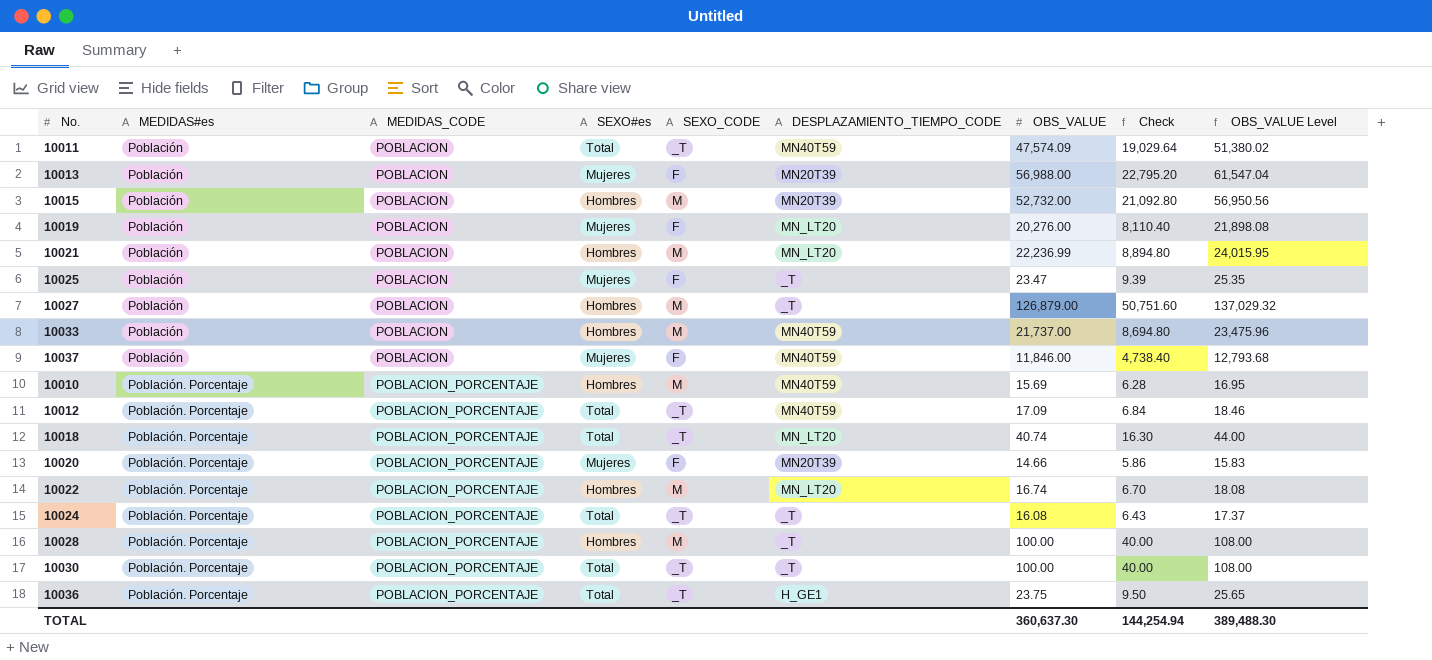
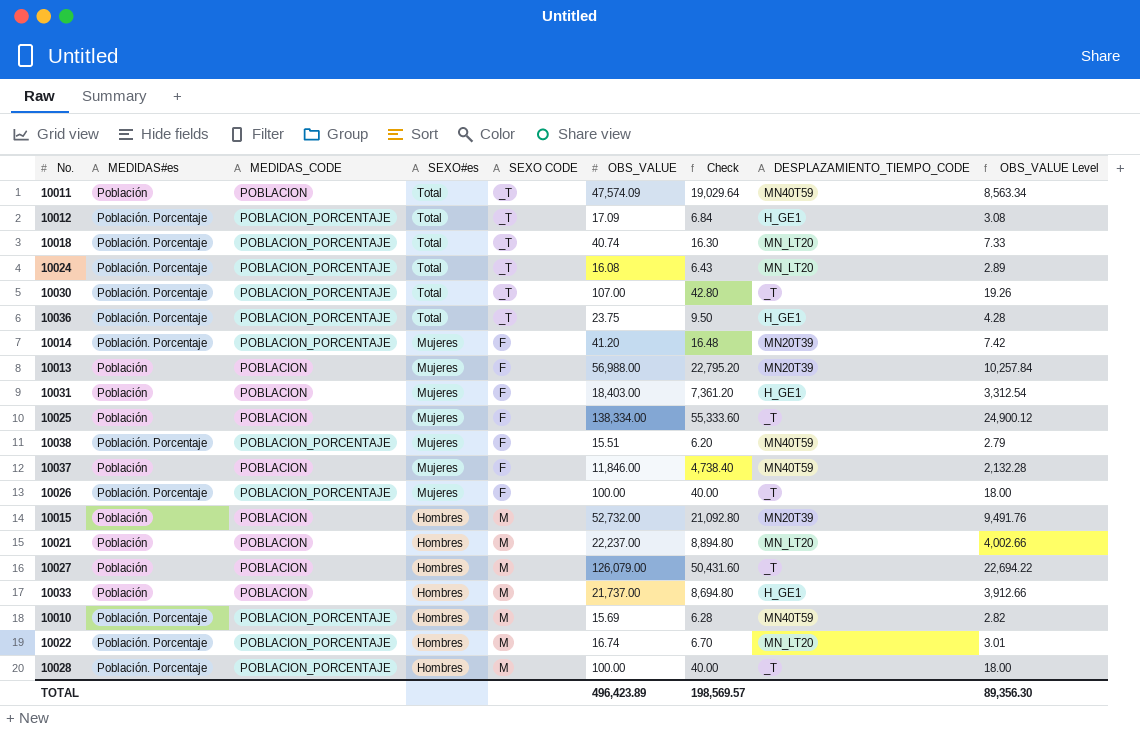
row order: MEDIDAS#es ascending -> SEXO#es descending
column name: SEXO_CODE -> SEXO CODE
column DESPLAZAMIENTO_TIEMPO_CODE | position: 6 -> 8
column OBS_VALUE Level | formula: [OBS_VALUE] * 1.08 -> [OBS_VALUE] * 0.18
row 10019: Población | POBLACION | Mujeres | F | MN_LT20 | 20,276.00 | 8,110.40 | 21,898.08 -> none
row 10020: Población. Porcentaje | POBLACION_PORCENTAJE | Mujeres | F | MN20T39 | 14.66 | 5.86 | 15.83 -> none
10012 | DESPLAZAMIENTO_TIEMPO_CODE: MN40T59 -> H_GE1
10024 | DESPLAZAMIENTO_TIEMPO_CODE: _T -> MN_LT20
10030 | OBS_VALUE: 100.00 -> 107.00
10030 | Check: 40.00 -> 42.80
row 10014: none -> Población. Porcentaje | POBLACION_PORCENTAJE | Mujeres | F | 41.20 | 16.48 | MN20T39 | 7.42
row 10031: none -> Población | POBLACION | Mujeres | F | 18,403.00 | 7,361.20 | H_GE1 | 3,312.54
10025 | OBS_VALUE: 23.47 -> 138,334.00
10025 | Check: 9.39 -> 55,333.60
row 10038: none -> Población. Porcentaje | POBLACION_PORCENTAJE | Mujeres | F | 15.51 | 6.20 | MN40T59 | 2.79
row 10026: none -> Población. Porcentaje | POBLACION_PORCENTAJE | Mujeres | F | 100.00 | 40.00 | _T | 18.00
10021 | OBS_VALUE: 22,236.99 -> 22,237.00
10027 | OBS_VALUE: 126,879.00 -> 126,079.00
10027 | Check: 50,751.60 -> 50,431.60
10033 | DESPLAZAMIENTO_TIEMPO_CODE: MN40T59 -> H_GE1
TOTAL | OBS_VALUE: 360,637.30 -> 496,423.89
TOTAL | Check: 144,254.94 -> 198,569.57
TOTAL | OBS_VALUE Level: 389,488.30 -> 89,356.30

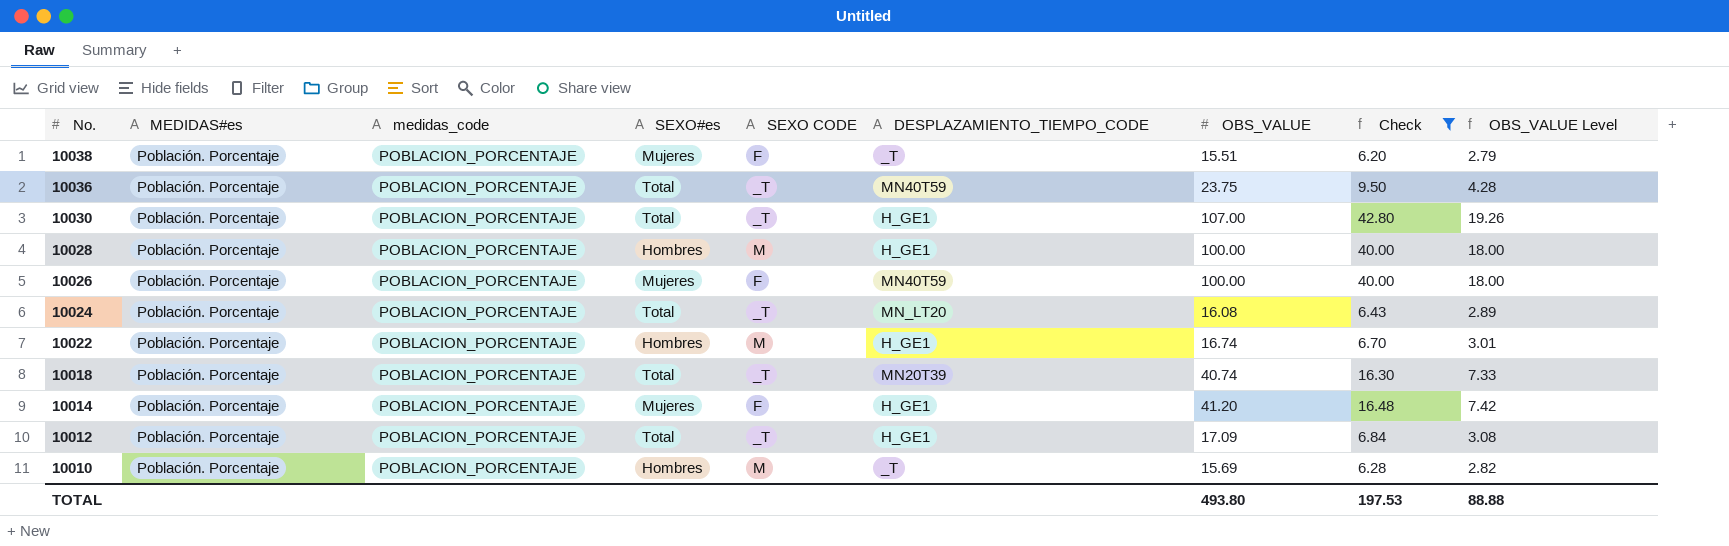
filter: none -> Check <= 42.80
row order: SEXO#es descending -> No. descending
column name: MEDIDAS_CODE -> medidas_code
column DESPLAZAMIENTO_TIEMPO_CODE | position: 8 -> 6
10038 | DESPLAZAMIENTO_TIEMPO_CODE: MN40T59 -> _T
10036 | DESPLAZAMIENTO_TIEMPO_CODE: H_GE1 -> MN40T59
10030 | DESPLAZAMIENTO_TIEMPO_CODE: _T -> H_GE1
10028 | DESPLAZAMIENTO_TIEMPO_CODE: _T -> H_GE1
10026 | DESPLAZAMIENTO_TIEMPO_CODE: _T -> MN40T59
10022 | DESPLAZAMIENTO_TIEMPO_CODE: MN_LT20 -> H_GE1
10018 | DESPLAZAMIENTO_TIEMPO_CODE: MN_LT20 -> MN20T39
10014 | DESPLAZAMIENTO_TIEMPO_CODE: MN20T39 -> H_GE1
10010 | DESPLAZAMIENTO_TIEMPO_CODE: MN40T59 -> _T
TOTAL | OBS_VALUE: 496,423.89 -> 493.80
TOTAL | Check: 198,569.57 -> 197.53
TOTAL | OBS_VALUE Level: 89,356.30 -> 88.88

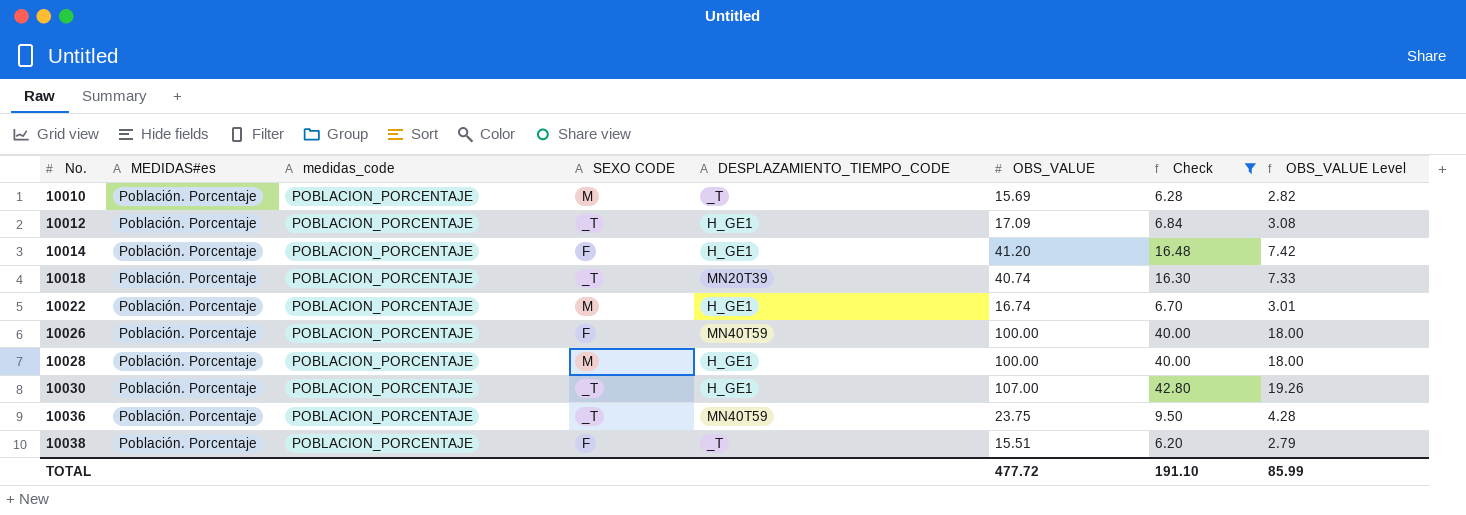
row order: No. descending -> No. ascending
column SEXO#es | position: 4 -> none
row 10024: Población. Porcentaje | POBLACION_PORCENTAJE | Total | _T | MN_LT20 | 16.08 | 6.43 | 2.89 -> none
TOTAL | OBS_VALUE: 493.80 -> 477.72
TOTAL | Check: 197.53 -> 191.10
TOTAL | OBS_VALUE Level: 88.88 -> 85.99

